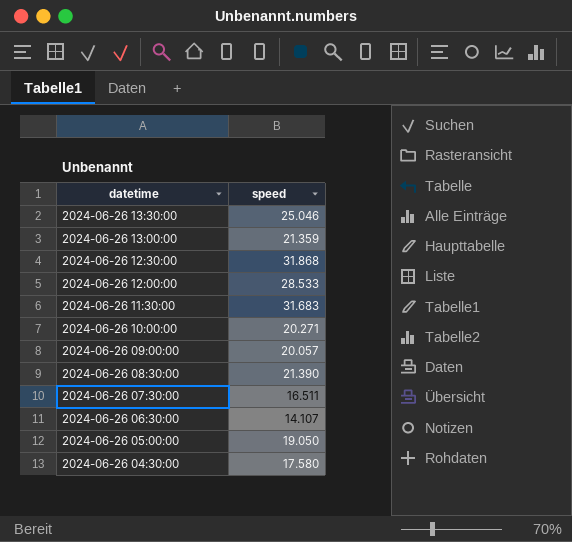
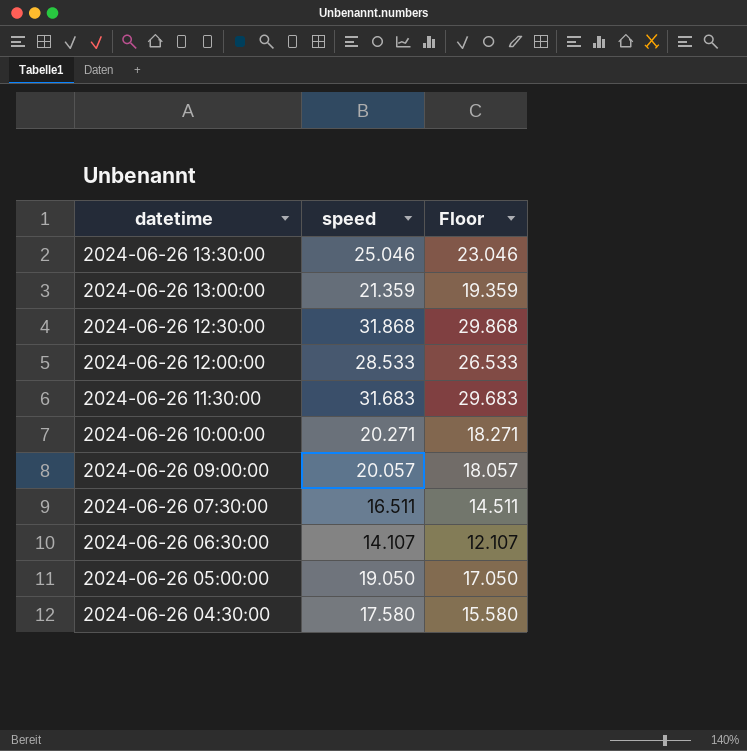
column Floor | formula: none -> [speed] - 2
row 2024-06-26 08:30:00: 21.390 -> none

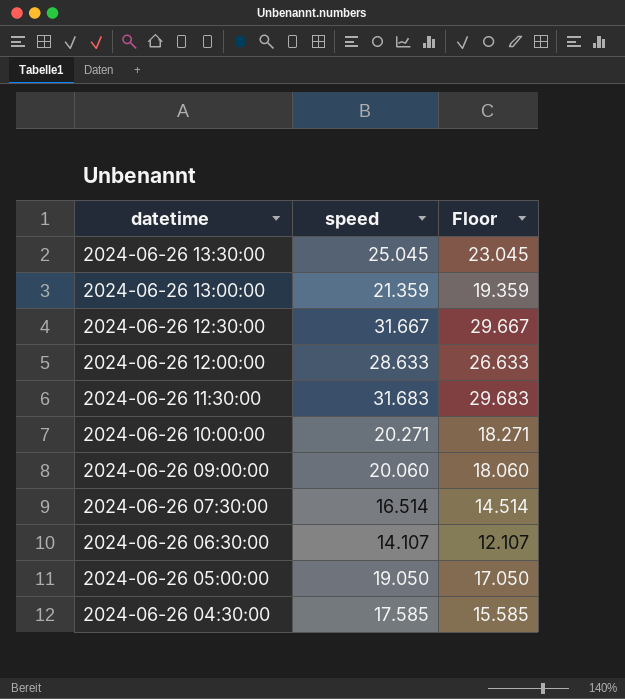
2024-06-26 13:30:00 | speed: 25.046 -> 25.045
2024-06-26 13:30:00 | Floor: 23.046 -> 23.045
2024-06-26 12:30:00 | speed: 31.868 -> 31.667
2024-06-26 12:30:00 | Floor: 29.868 -> 29.667
2024-06-26 12:00:00 | speed: 28.533 -> 28.633
2024-06-26 12:00:00 | Floor: 26.533 -> 26.633
2024-06-26 09:00:00 | speed: 20.057 -> 20.060
2024-06-26 09:00:00 | Floor: 18.057 -> 18.060
2024-06-26 07:30:00 | speed: 16.511 -> 16.514
2024-06-26 07:30:00 | Floor: 14.511 -> 14.514
2024-06-26 04:30:00 | speed: 17.580 -> 17.585
2024-06-26 04:30:00 | Floor: 15.580 -> 15.585

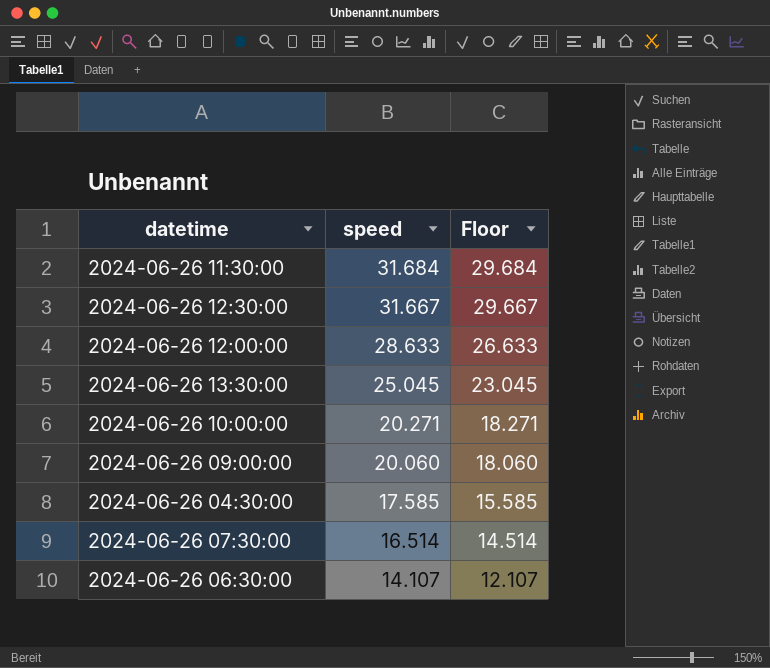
row order: datetime descending -> speed descending
row 2024-06-26 13:00:00: 21.359 | 19.359 -> none
row 2024-06-26 05:00:00: 19.050 | 17.050 -> none
2024-06-26 11:30:00 | speed: 31.683 -> 31.684
2024-06-26 11:30:00 | Floor: 29.683 -> 29.684

